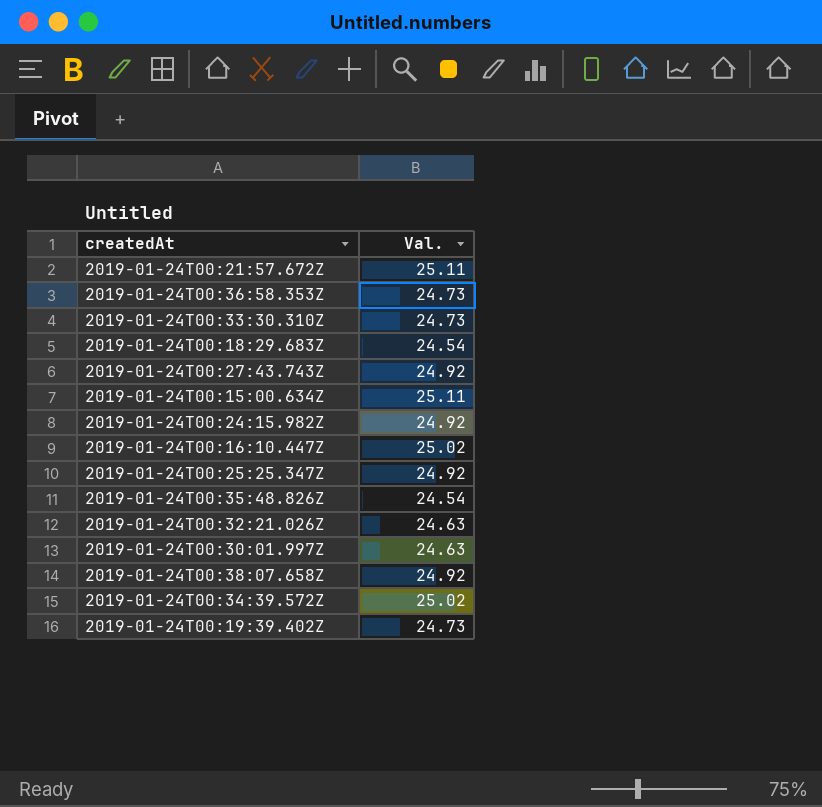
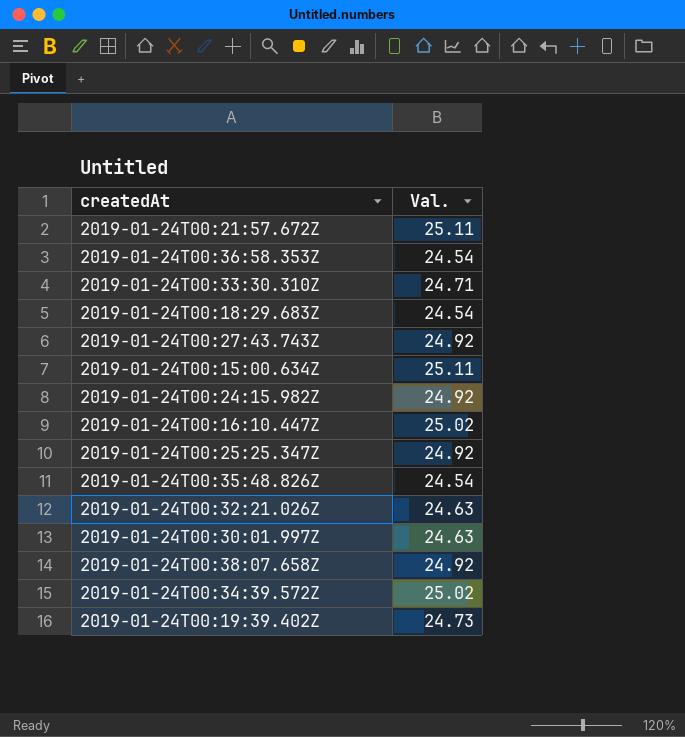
2019-01-24T00:36:58.353Z | Val.: 24.73 -> 24.54
2019-01-24T00:33:30.310Z | Val.: 24.73 -> 24.71

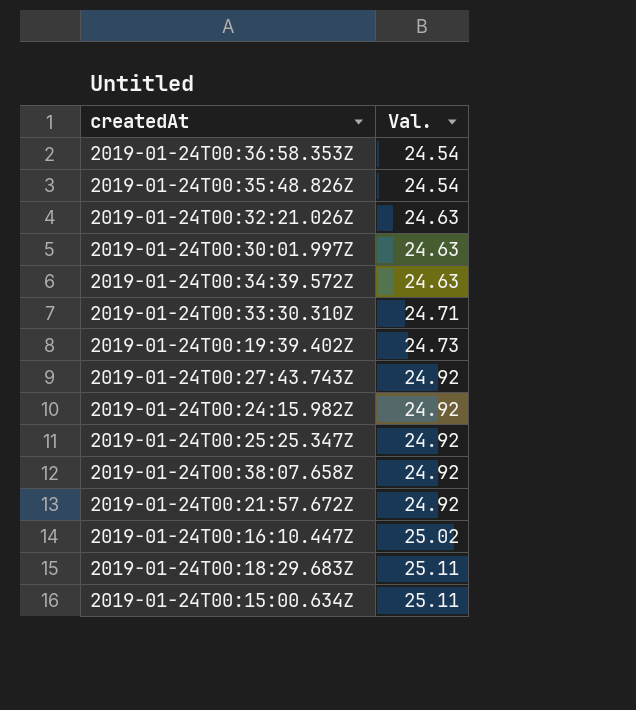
row order: none -> Val. ascending
2019-01-24T00:34:39.572Z | Val.: 25.02 -> 24.63
2019-01-24T00:21:57.672Z | Val.: 25.11 -> 24.92
2019-01-24T00:18:29.683Z | Val.: 24.54 -> 25.11

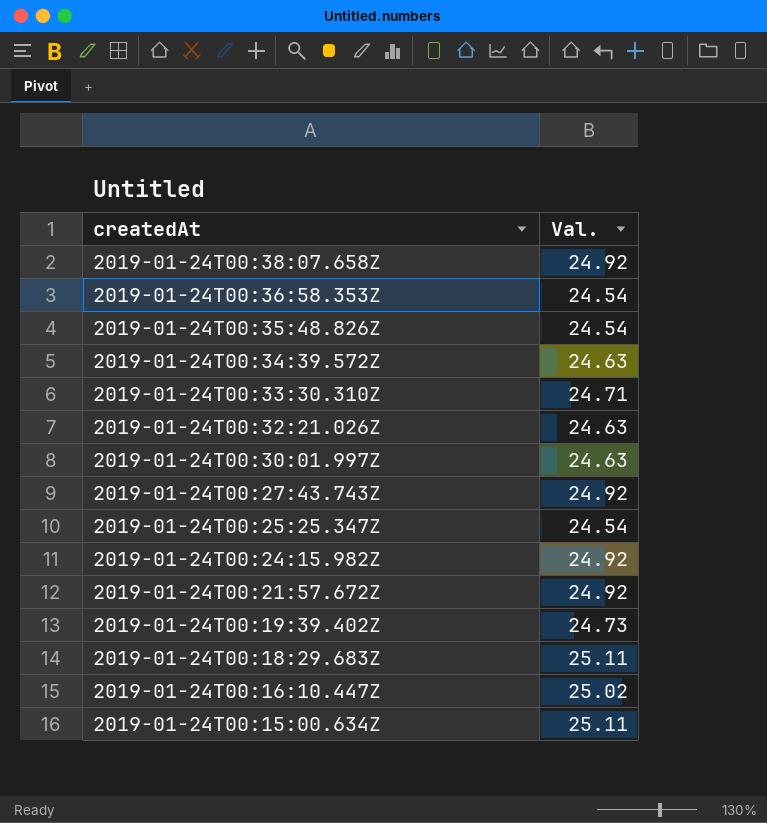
row order: Val. ascending -> createdAt descending
2019-01-24T00:25:25.347Z | Val.: 24.92 -> 24.54

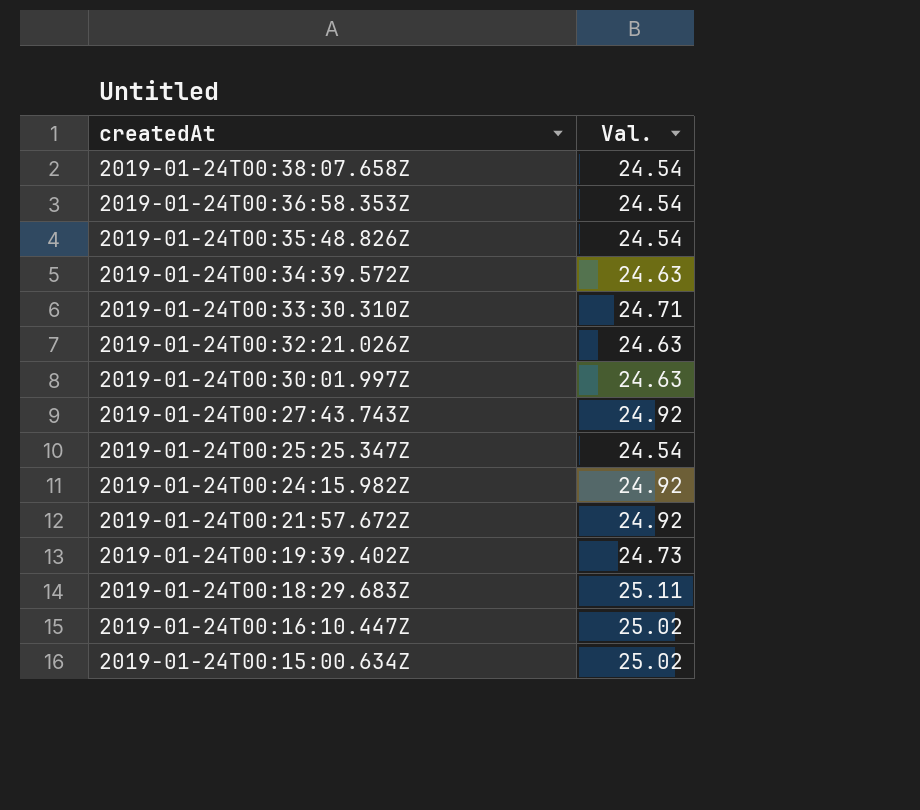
2019-01-24T00:38:07.658Z | Val.: 24.92 -> 24.54
2019-01-24T00:15:00.634Z | Val.: 25.11 -> 25.02

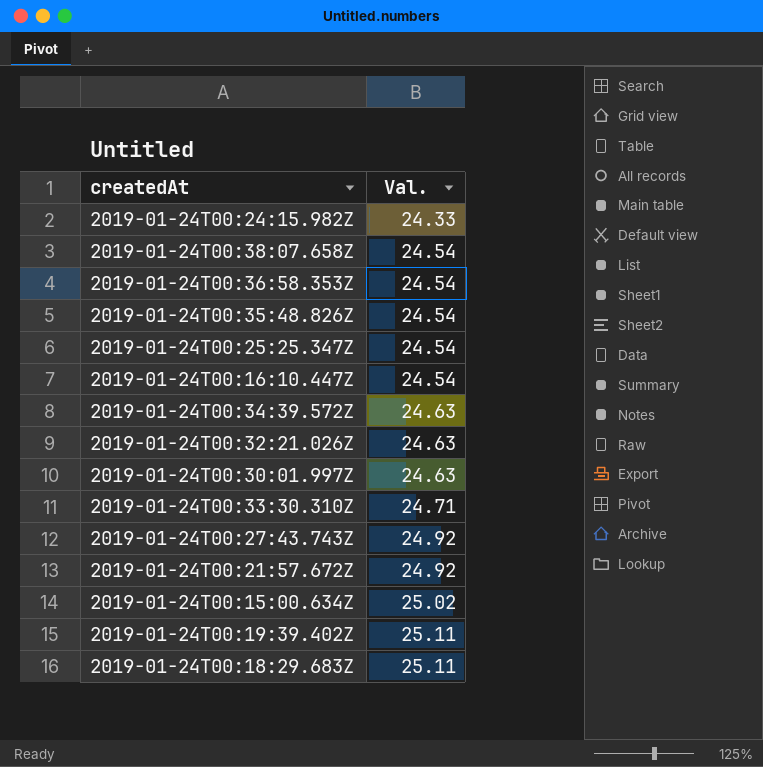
row order: createdAt descending -> Val. ascending
2019-01-24T00:24:15.982Z | Val.: 24.92 -> 24.33
2019-01-24T00:16:10.447Z | Val.: 25.02 -> 24.54
2019-01-24T00:19:39.402Z | Val.: 24.73 -> 25.11

